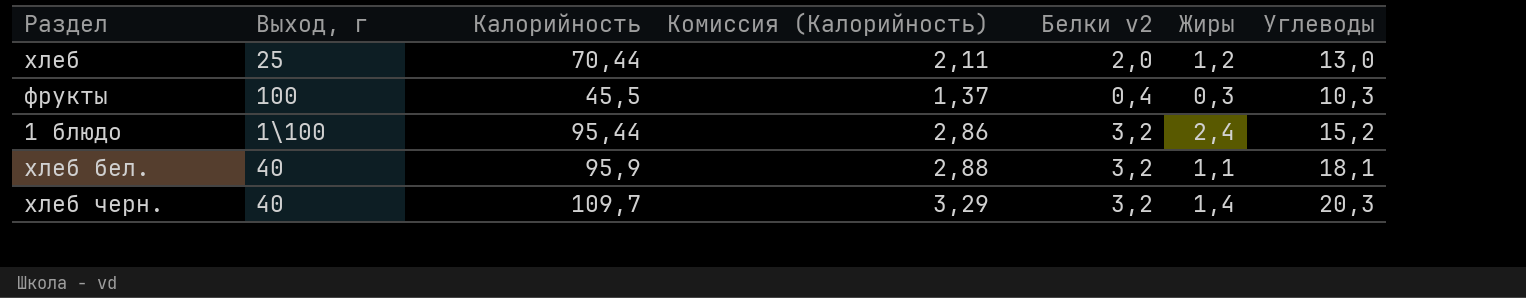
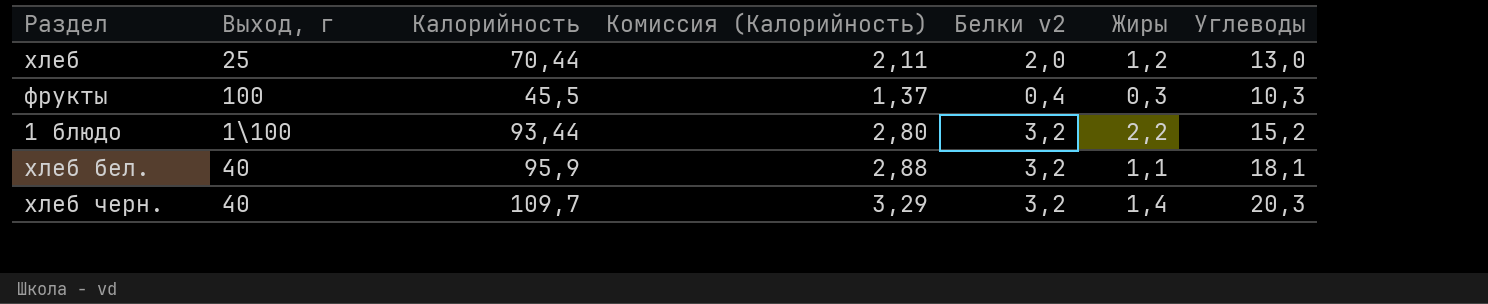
1 блюдо | Калорийность: 95,44 -> 93,44
1 блюдо | Комиссия (Калорийность): 2,86 -> 2,80
1 блюдо | Жиры: 2,4 -> 2,2

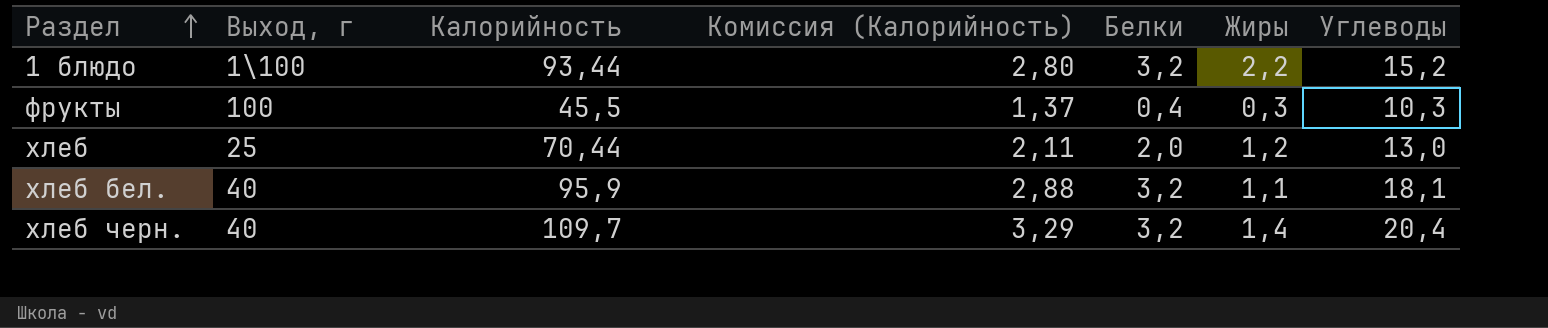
row order: none -> Раздел ascending
column name: Белки v2 -> Белки
хлеб черн. | Углеводы: 20,3 -> 20,4

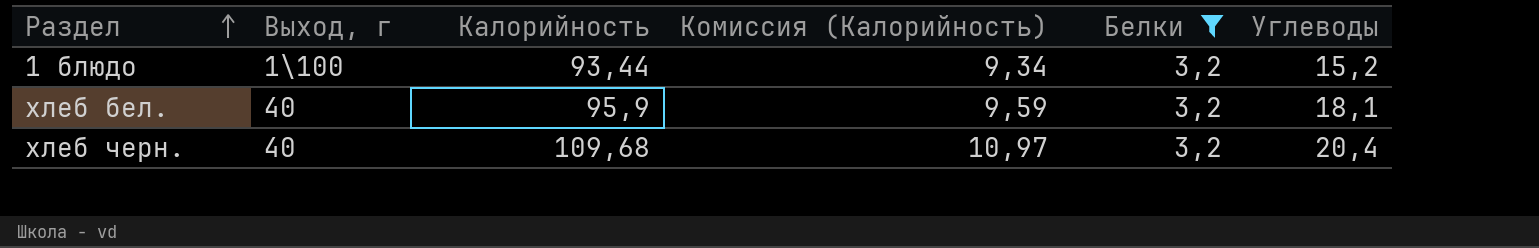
filter: none -> Белки = 3,2
column Жиры | position: 6 -> none
column Комиссия (Калорийность) | formula: [Калорийность] * 0,03 -> [Калорийность] * 0,1
хлеб черн. | Калорийность: 109,7 -> 109,68

